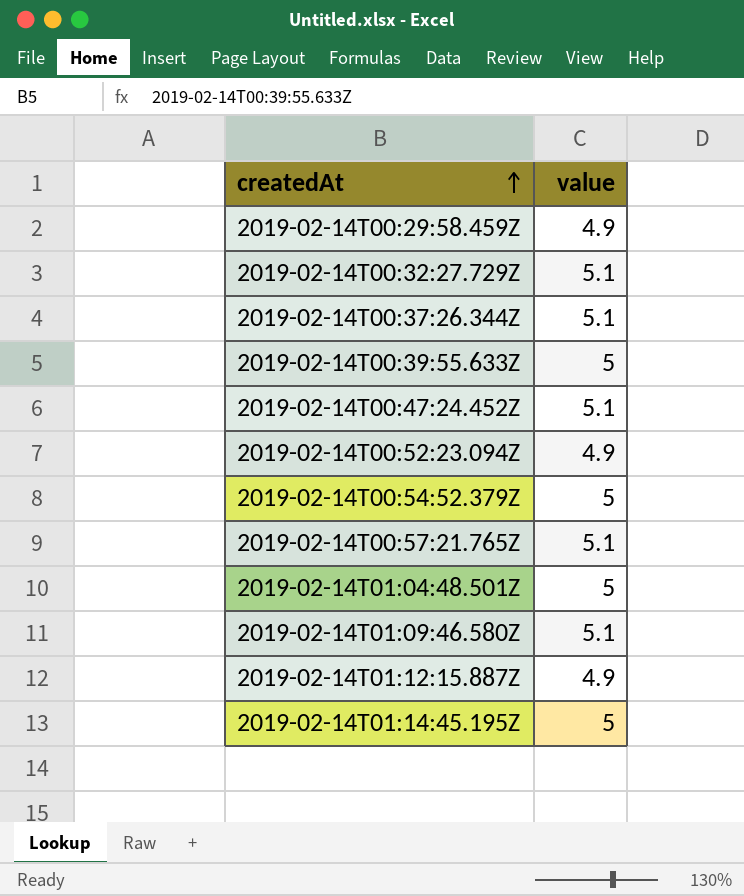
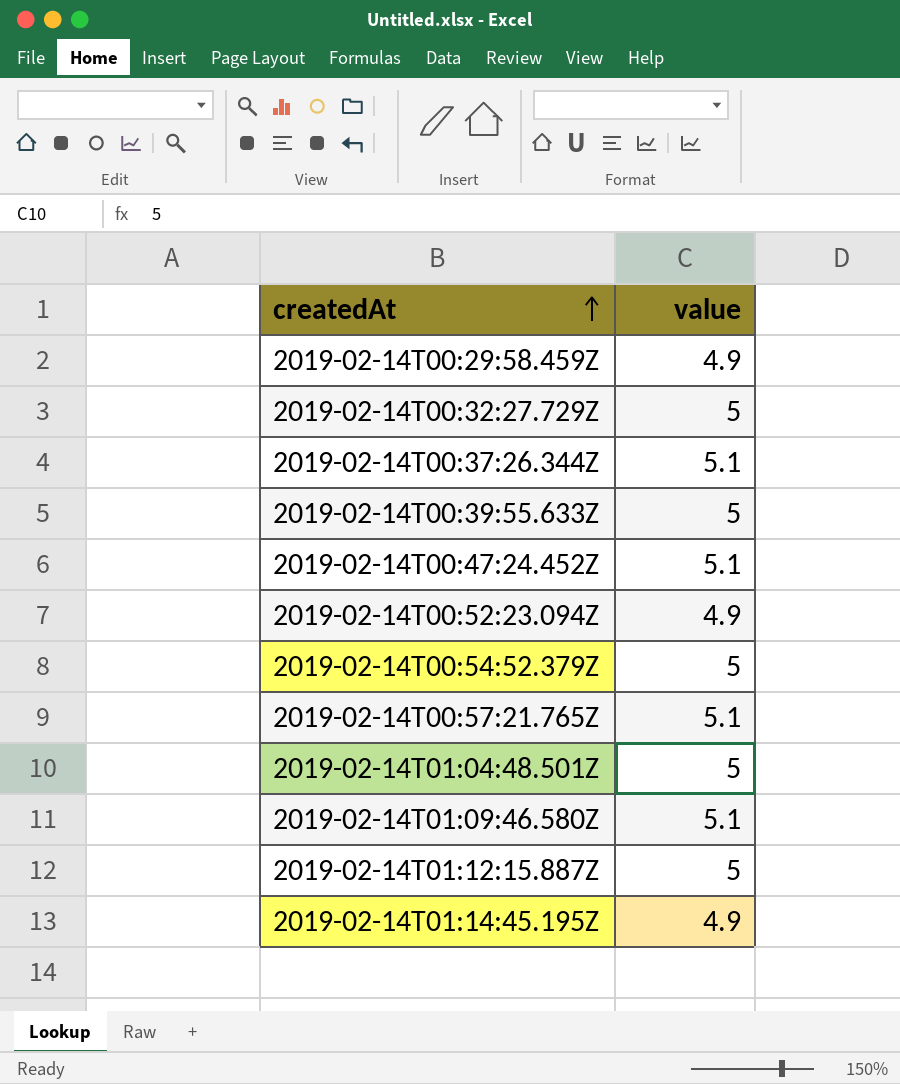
2019-02-14T00:32:27.729Z | value: 5.1 -> 5
2019-02-14T01:12:15.887Z | value: 4.9 -> 5
2019-02-14T01:14:45.195Z | value: 5 -> 4.9

